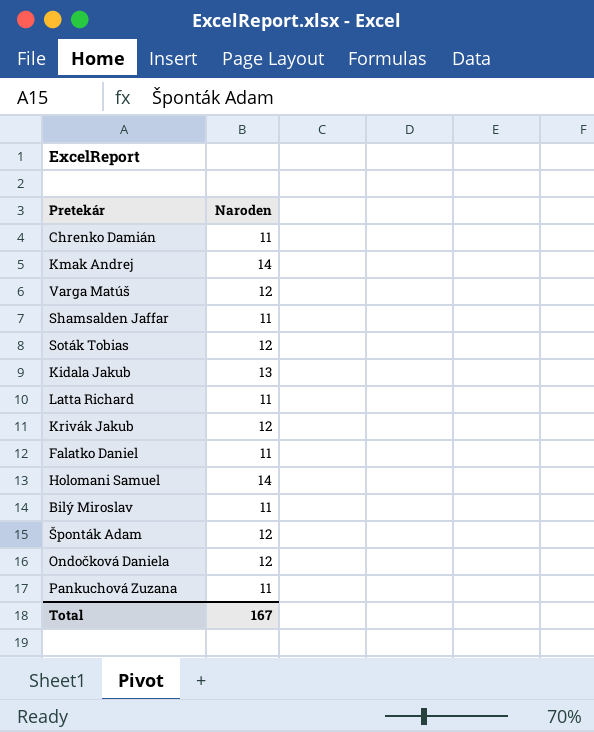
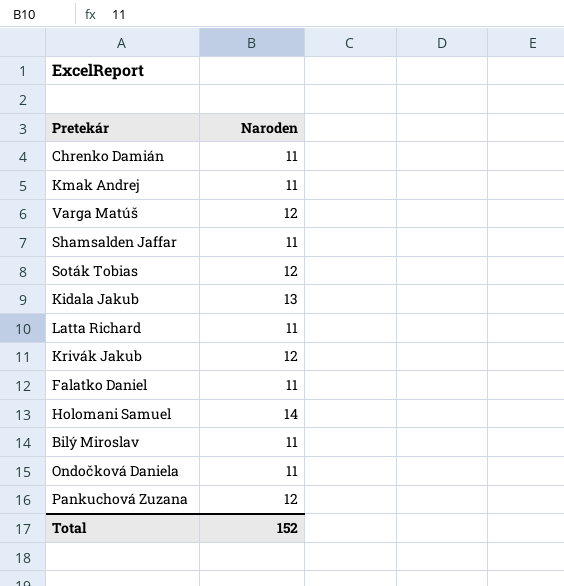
row Šponták Adam: 12 -> none
Kmak Andrej | Naroden: 14 -> 11
Ondočková Daniela | Naroden: 12 -> 11
Pankuchová Zuzana | Naroden: 11 -> 12
Total | Naroden: 167 -> 152

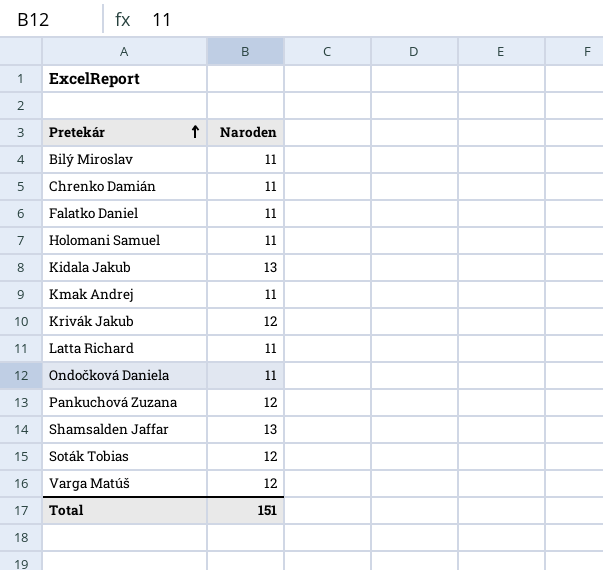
row order: none -> Pretekár ascending
Holomani Samuel | Naroden: 14 -> 11
Shamsalden Jaffar | Naroden: 11 -> 13
Total | Naroden: 152 -> 151

